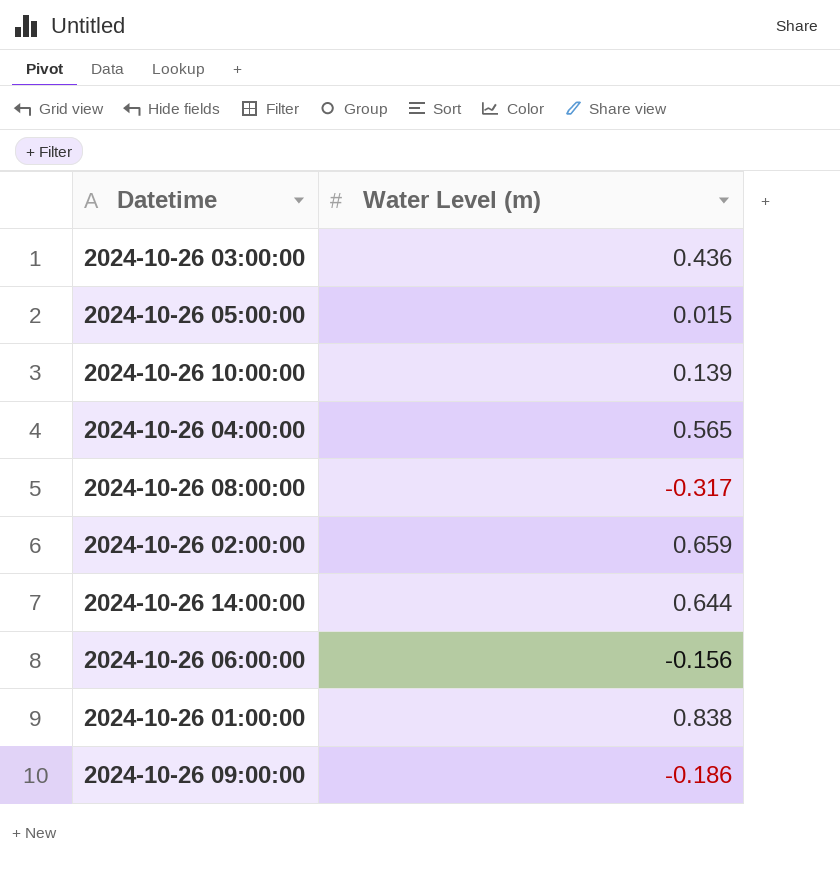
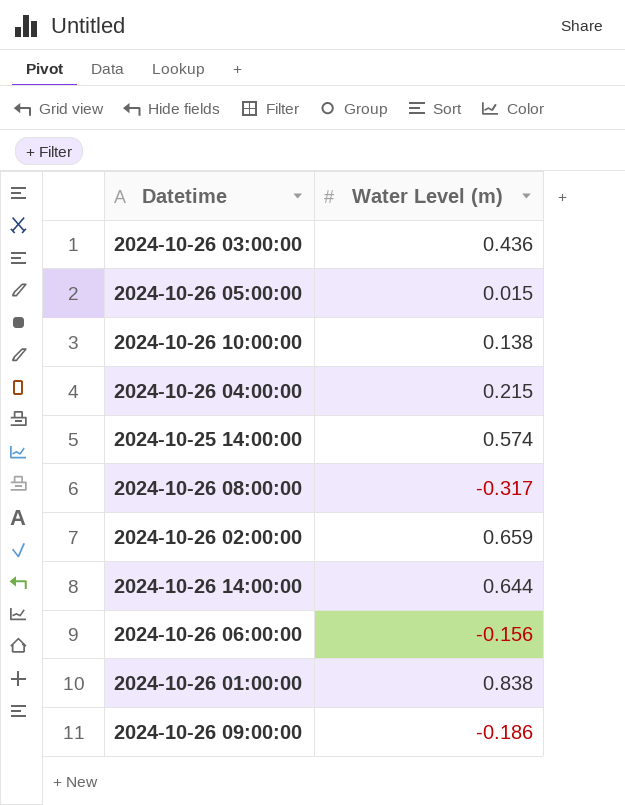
2024-10-26 10:00:00 | Water Level (m): 0.139 -> 0.138
2024-10-26 04:00:00 | Water Level (m): 0.565 -> 0.215
row 2024-10-25 14:00:00: none -> 0.574

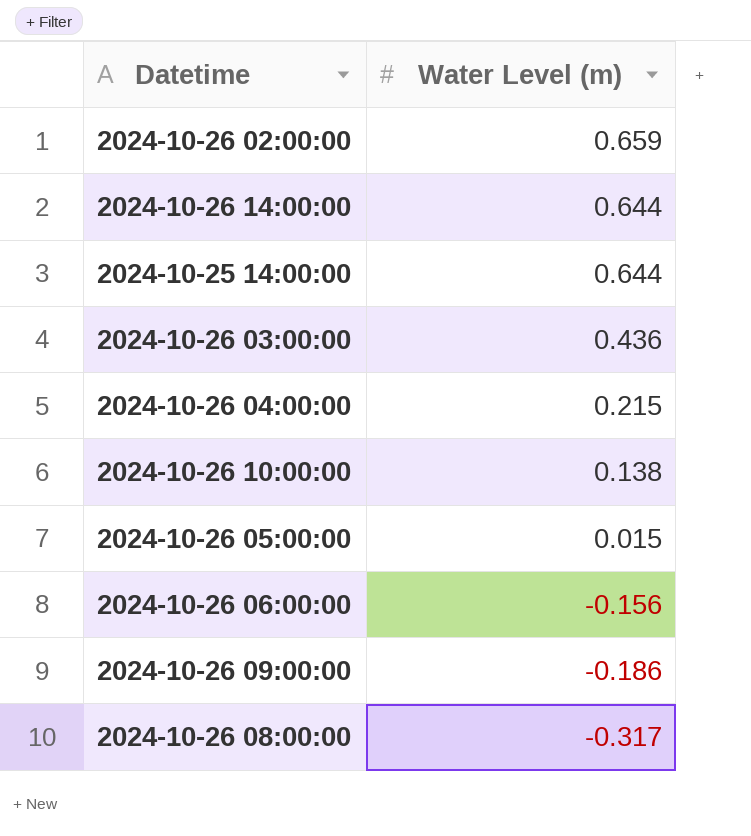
row order: none -> Water Level (m) descending
row 2024-10-26 01:00:00: 0.838 -> none
2024-10-25 14:00:00 | Water Level (m): 0.574 -> 0.644

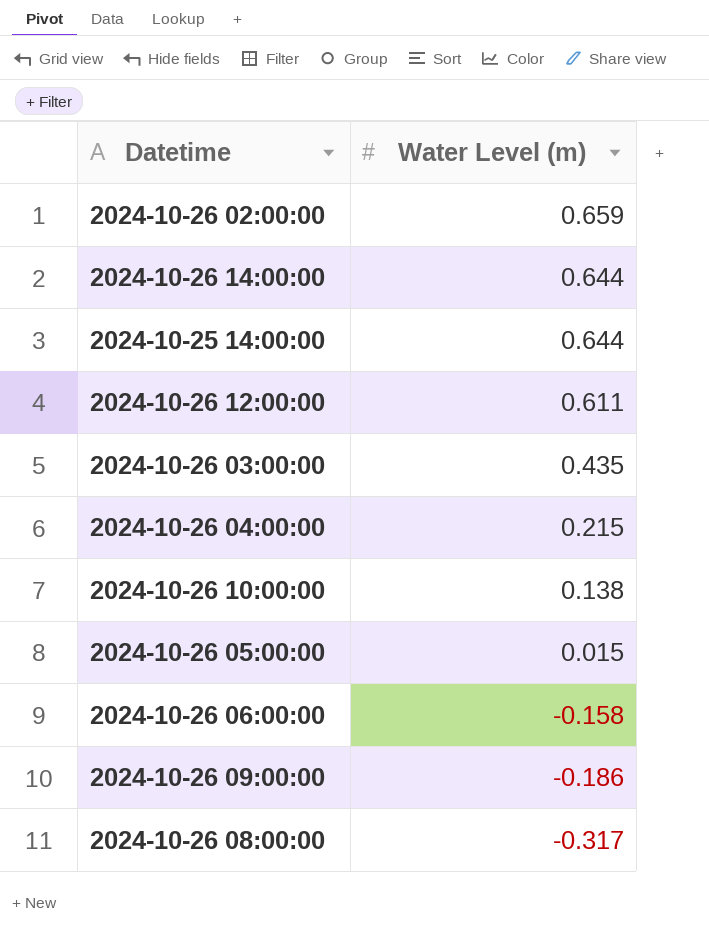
row 2024-10-26 12:00:00: none -> 0.611
2024-10-26 03:00:00 | Water Level (m): 0.436 -> 0.435
2024-10-26 06:00:00 | Water Level (m): -0.156 -> -0.158

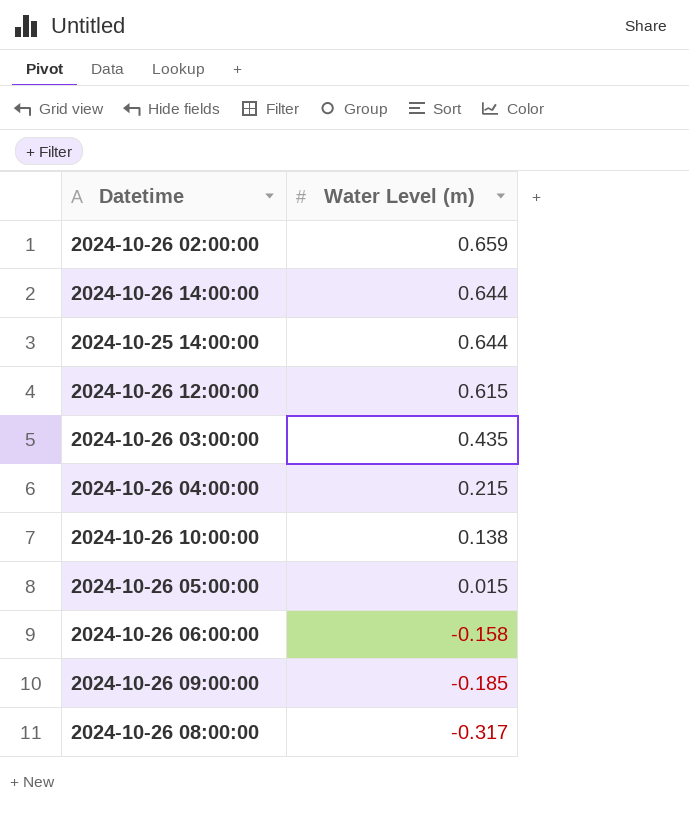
2024-10-26 12:00:00 | Water Level (m): 0.611 -> 0.615
2024-10-26 09:00:00 | Water Level (m): -0.186 -> -0.185

